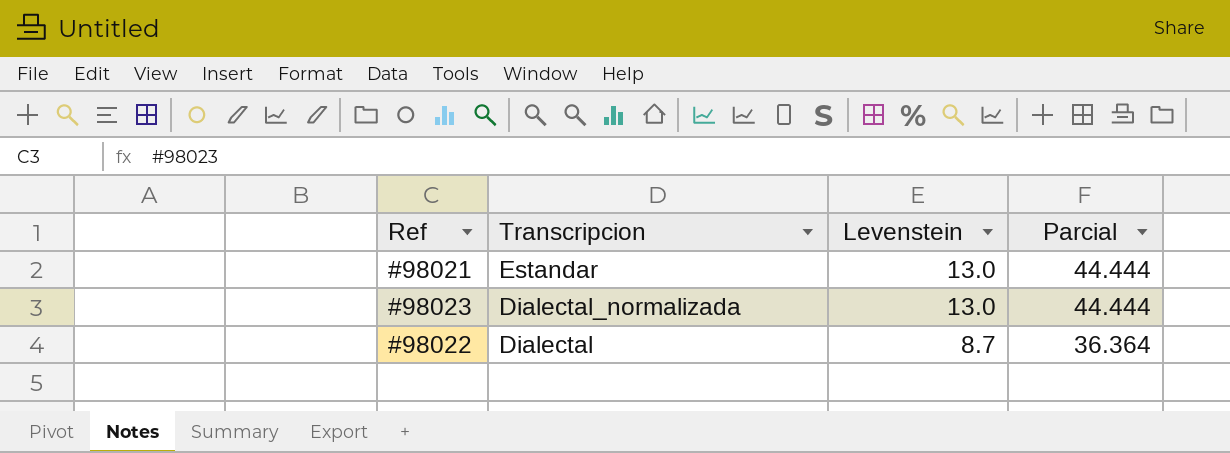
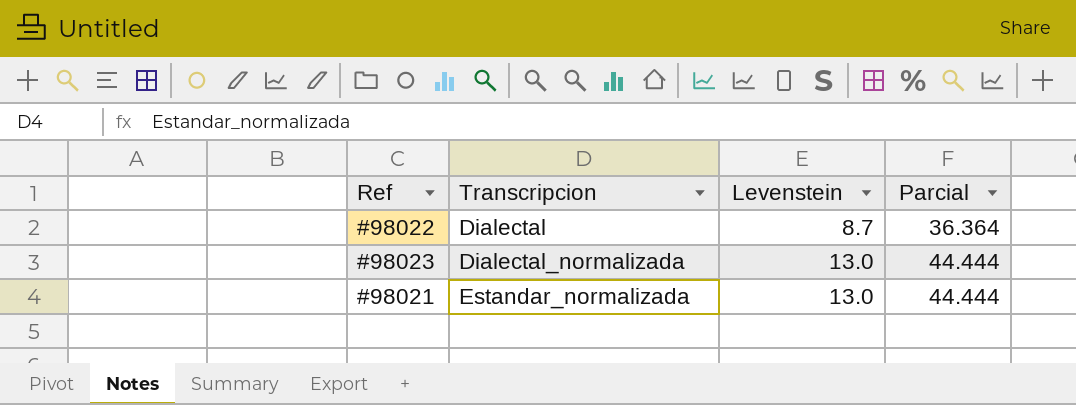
row order: Transcripcion descending -> Transcripcion ascending
#98021 | Transcripcion: Estandar -> Estandar_normalizada

